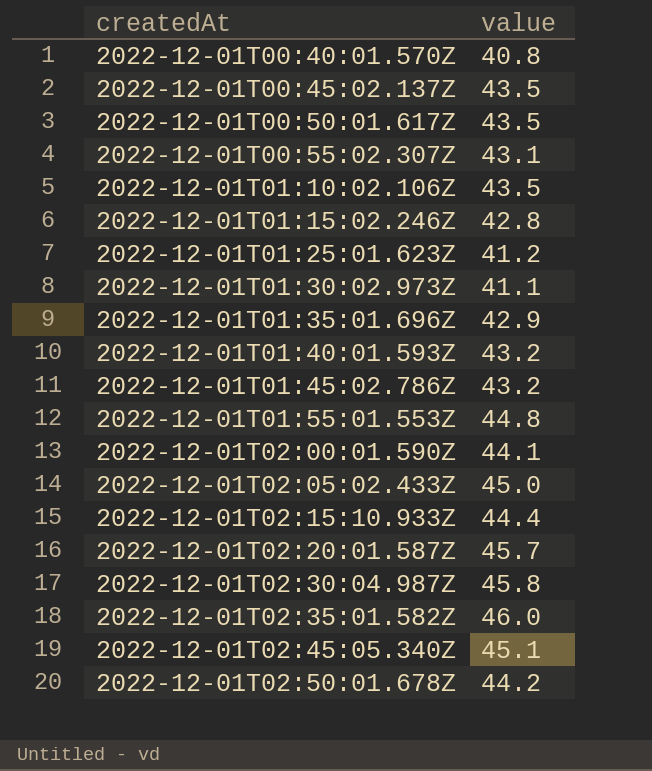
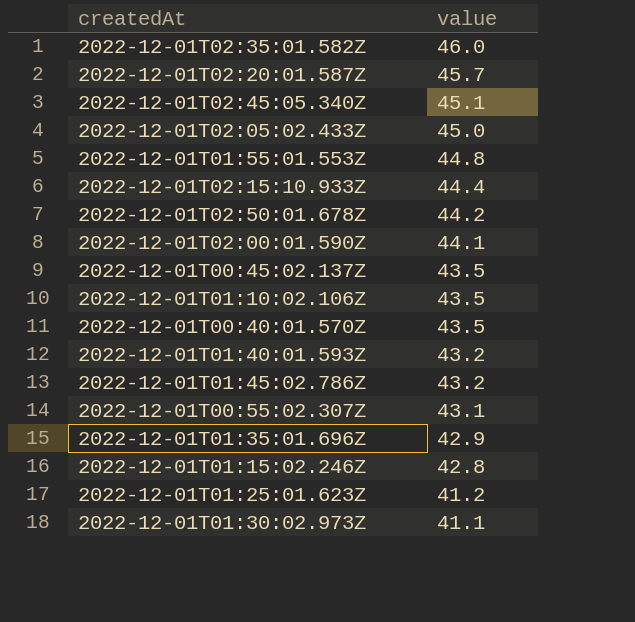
row order: createdAt ascending -> value descending
row 2022-12-01T00:50:01.617Z: 43.5 -> none
row 2022-12-01T02:30:04.987Z: 45.8 -> none
2022-12-01T00:40:01.570Z | value: 40.8 -> 43.5

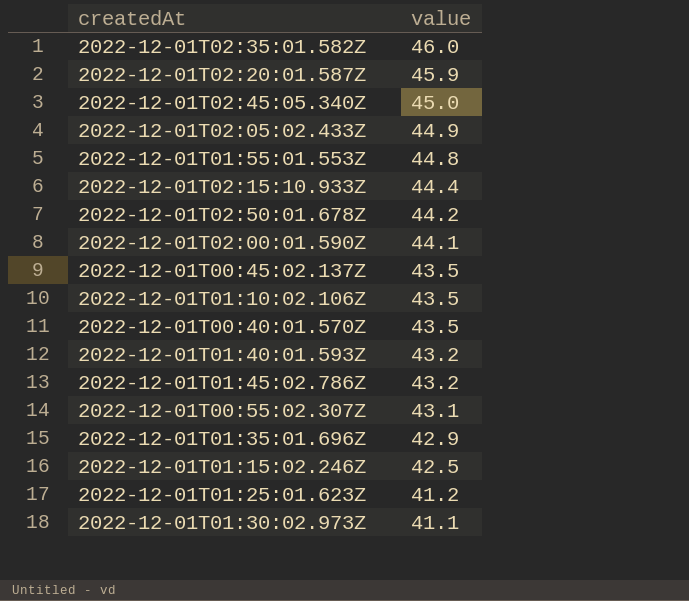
2022-12-01T02:20:01.587Z | value: 45.7 -> 45.9
2022-12-01T02:45:05.340Z | value: 45.1 -> 45.0
2022-12-01T02:05:02.433Z | value: 45.0 -> 44.9
2022-12-01T01:15:02.246Z | value: 42.8 -> 42.5

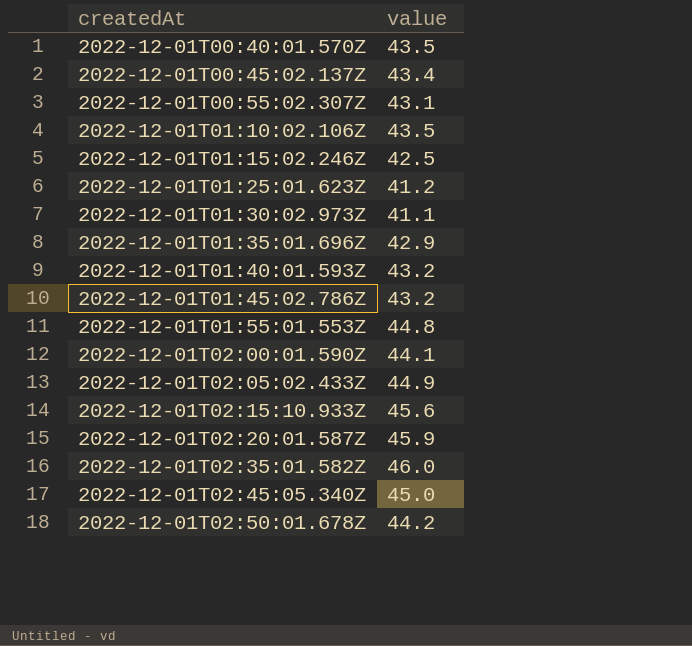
row order: value descending -> createdAt ascending
2022-12-01T00:45:02.137Z | value: 43.5 -> 43.4
2022-12-01T02:15:10.933Z | value: 44.4 -> 45.6

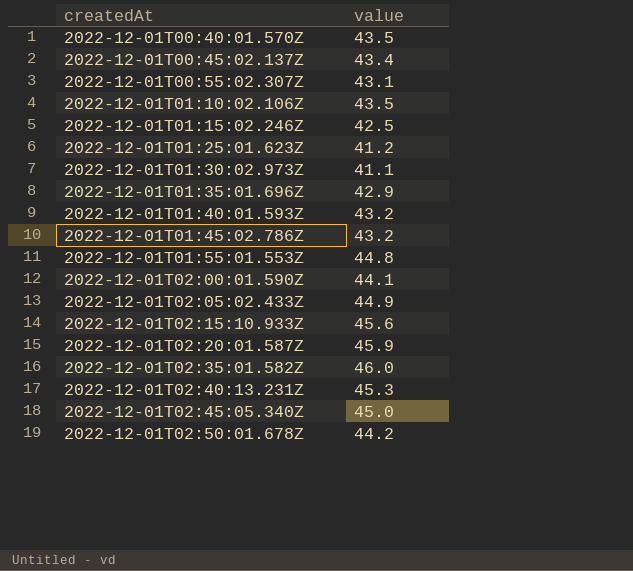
row 2022-12-01T02:40:13.231Z: none -> 45.3

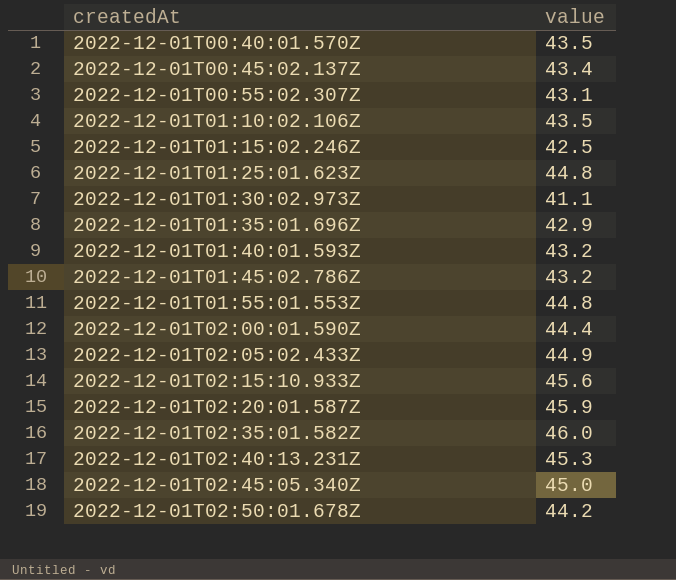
2022-12-01T01:25:01.623Z | value: 41.2 -> 44.8
2022-12-01T02:00:01.590Z | value: 44.1 -> 44.4

